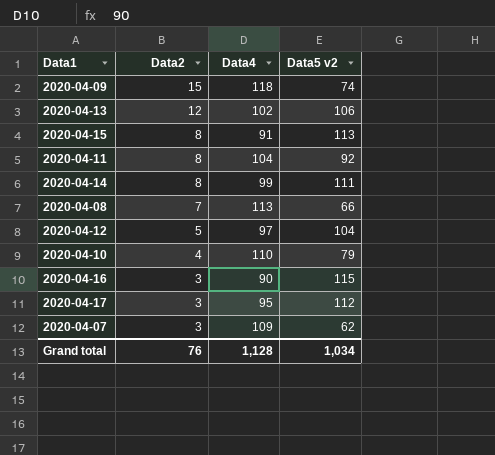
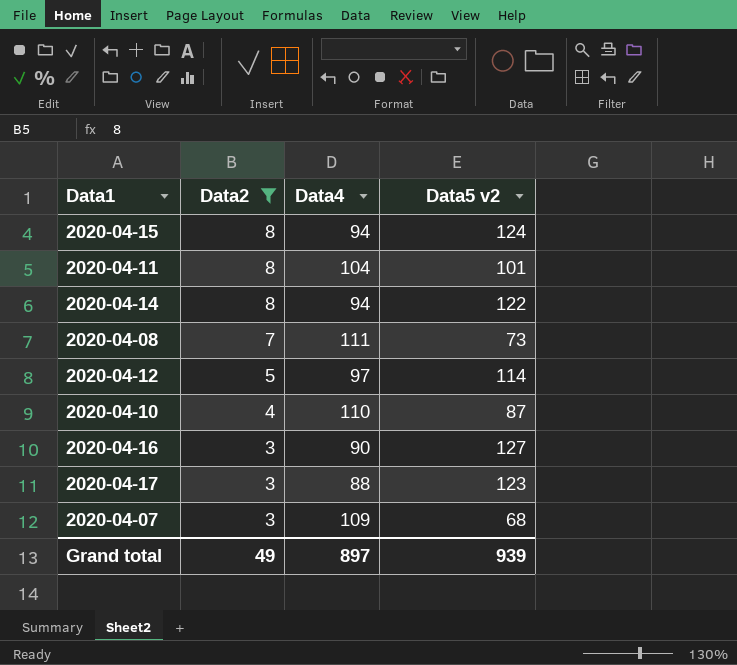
filter: none -> Data2 <= 8
2020-04-15 | Data4: 91 -> 94
2020-04-15 | Data5 v2: 113 -> 124
2020-04-11 | Data5 v2: 92 -> 101
2020-04-14 | Data4: 99 -> 94
2020-04-14 | Data5 v2: 111 -> 122
2020-04-08 | Data4: 113 -> 111
2020-04-08 | Data5 v2: 66 -> 73
2020-04-12 | Data5 v2: 104 -> 114
2020-04-10 | Data5 v2: 79 -> 87
2020-04-16 | Data5 v2: 115 -> 127
2020-04-17 | Data4: 95 -> 88
2020-04-17 | Data5 v2: 112 -> 123
2020-04-07 | Data5 v2: 62 -> 68
Grand total | Data2: 76 -> 49
Grand total | Data4: 1,128 -> 897
Grand total | Data5 v2: 1,034 -> 939

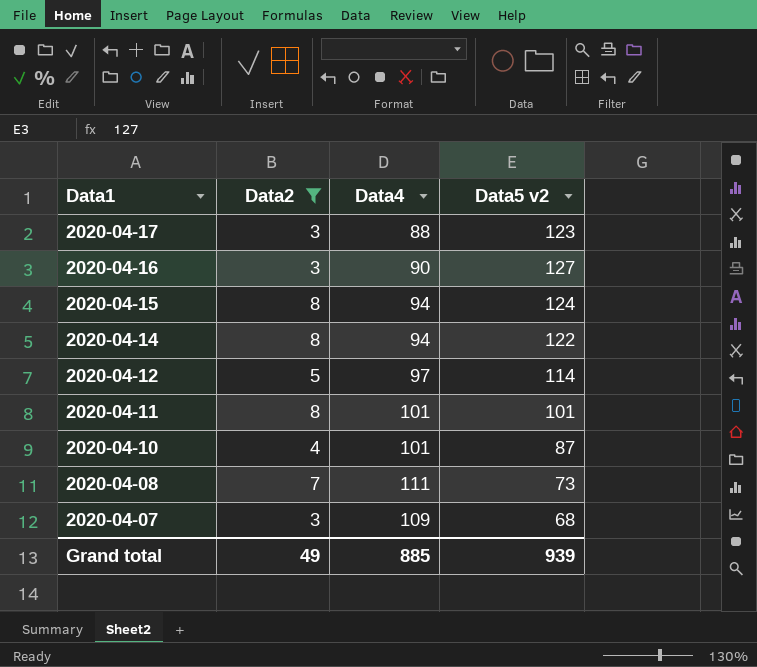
row order: Data2 descending -> Data1 descending
2020-04-11 | Data4: 104 -> 101
2020-04-10 | Data4: 110 -> 101
Grand total | Data4: 897 -> 885

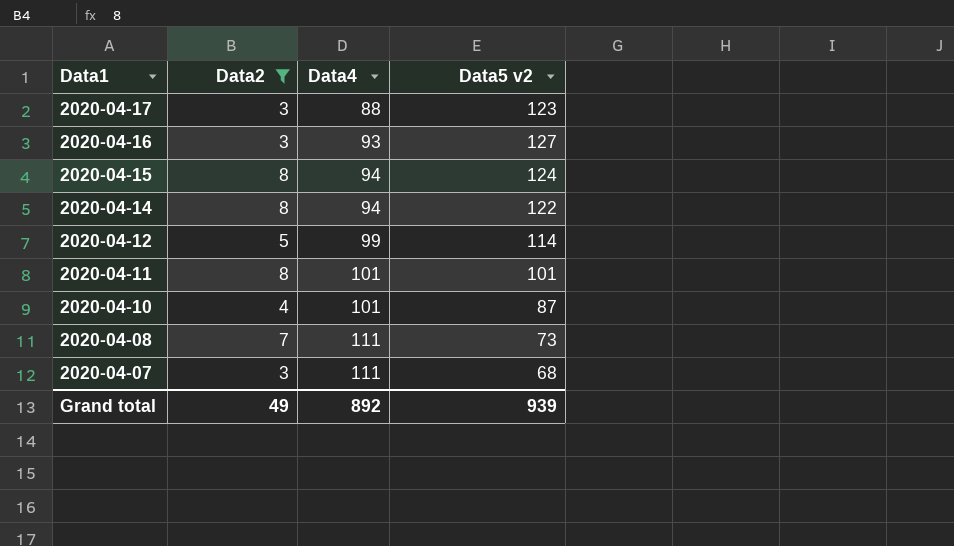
2020-04-16 | Data4: 90 -> 93
2020-04-12 | Data4: 97 -> 99
2020-04-07 | Data4: 109 -> 111
Grand total | Data4: 885 -> 892

